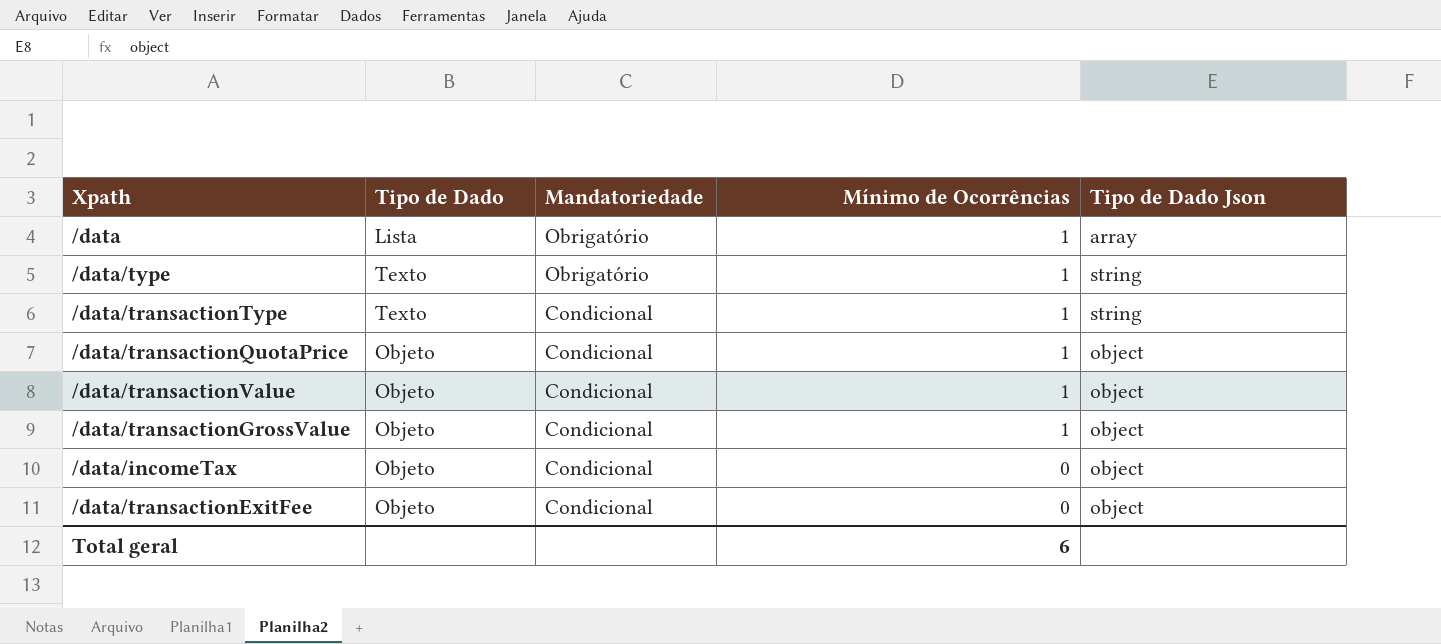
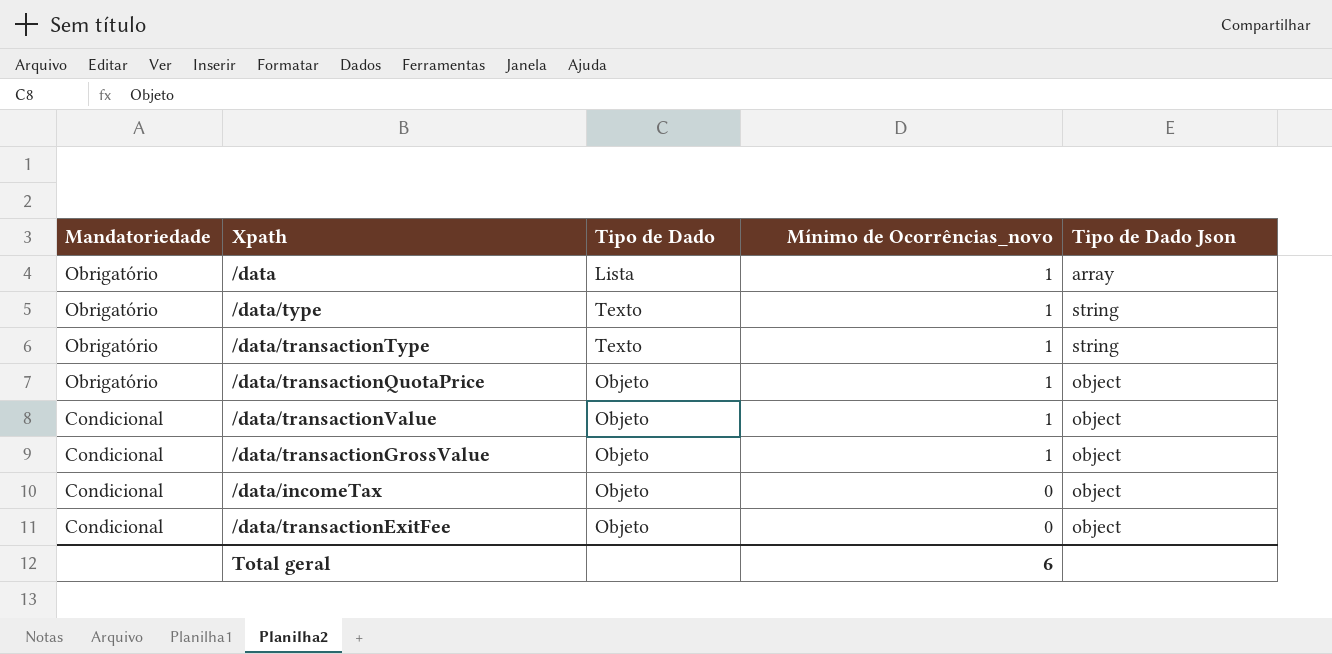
column Mandatoriedade | position: 3 -> 1
column name: Mínimo de Ocorrências -> Mínimo de Ocorrências_novo
/data/transactionType | Mandatoriedade: Condicional -> Obrigatório
/data/transactionQuotaPrice | Mandatoriedade: Condicional -> Obrigatório

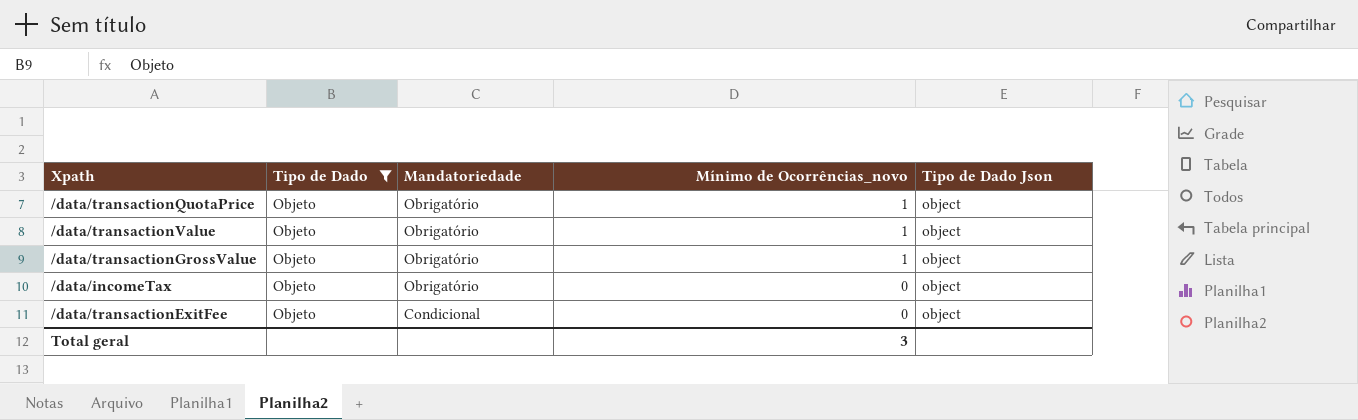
filter: none -> Tipo de Dado = Objeto
column Mandatoriedade | position: 1 -> 3
/data/transactionValue | Mandatoriedade: Condicional -> Obrigatório
/data/transactionGrossValue | Mandatoriedade: Condicional -> Obrigatório
/data/incomeTax | Mandatoriedade: Condicional -> Obrigatório
Total geral | Mínimo de Ocorrências_novo: 6 -> 3

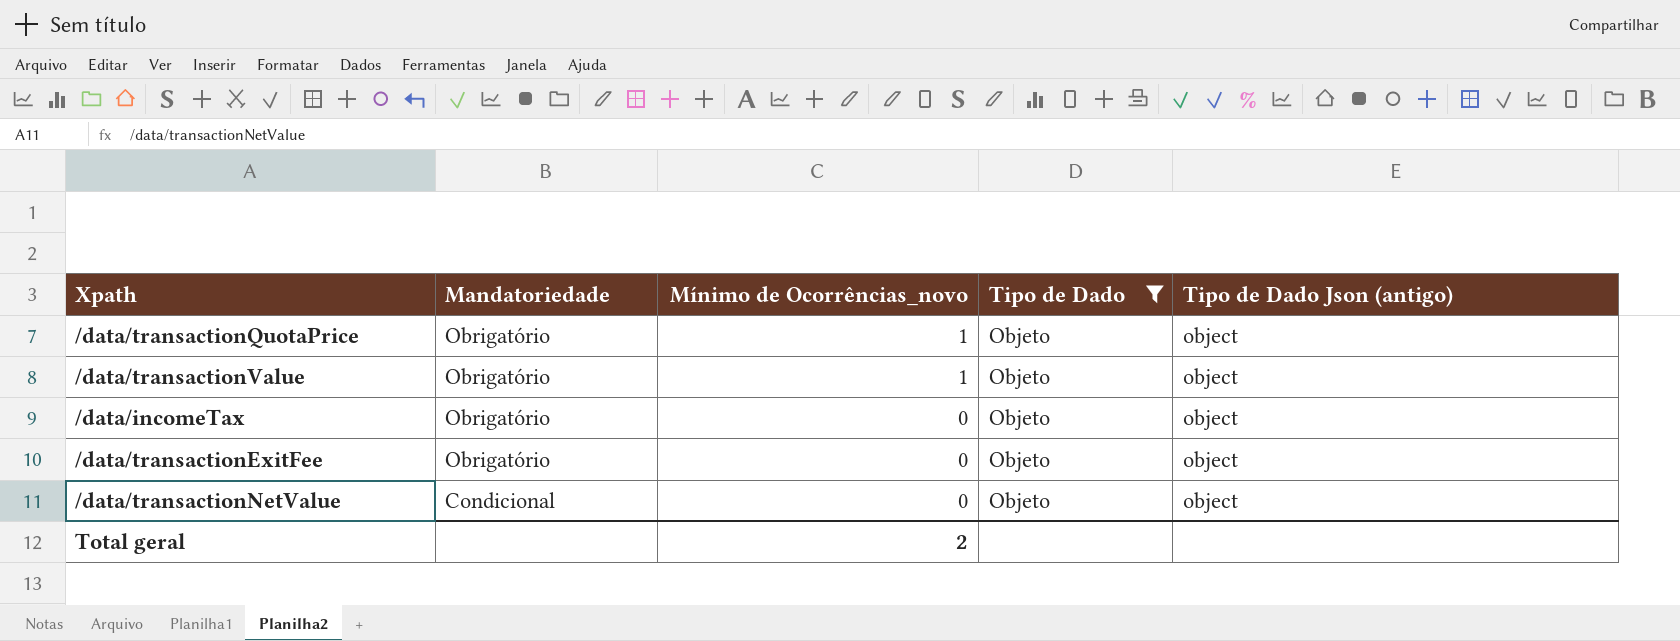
column Tipo de Dado | position: 2 -> 4
column name: Tipo de Dado Json -> Tipo de Dado Json (antigo)
row /data/transactionGrossValue: Objeto | Obrigatório | 1 | object -> none
/data/transactionExitFee | Mandatoriedade: Condicional -> Obrigatório
row /data/transactionNetValue: none -> Condicional | 0 | Objeto | object
Total geral | Mínimo de Ocorrências_novo: 3 -> 2

